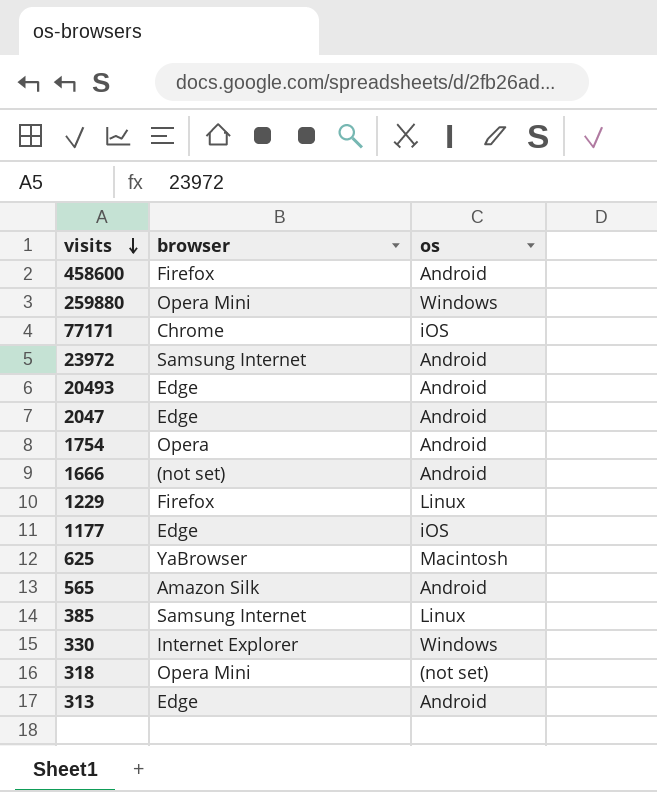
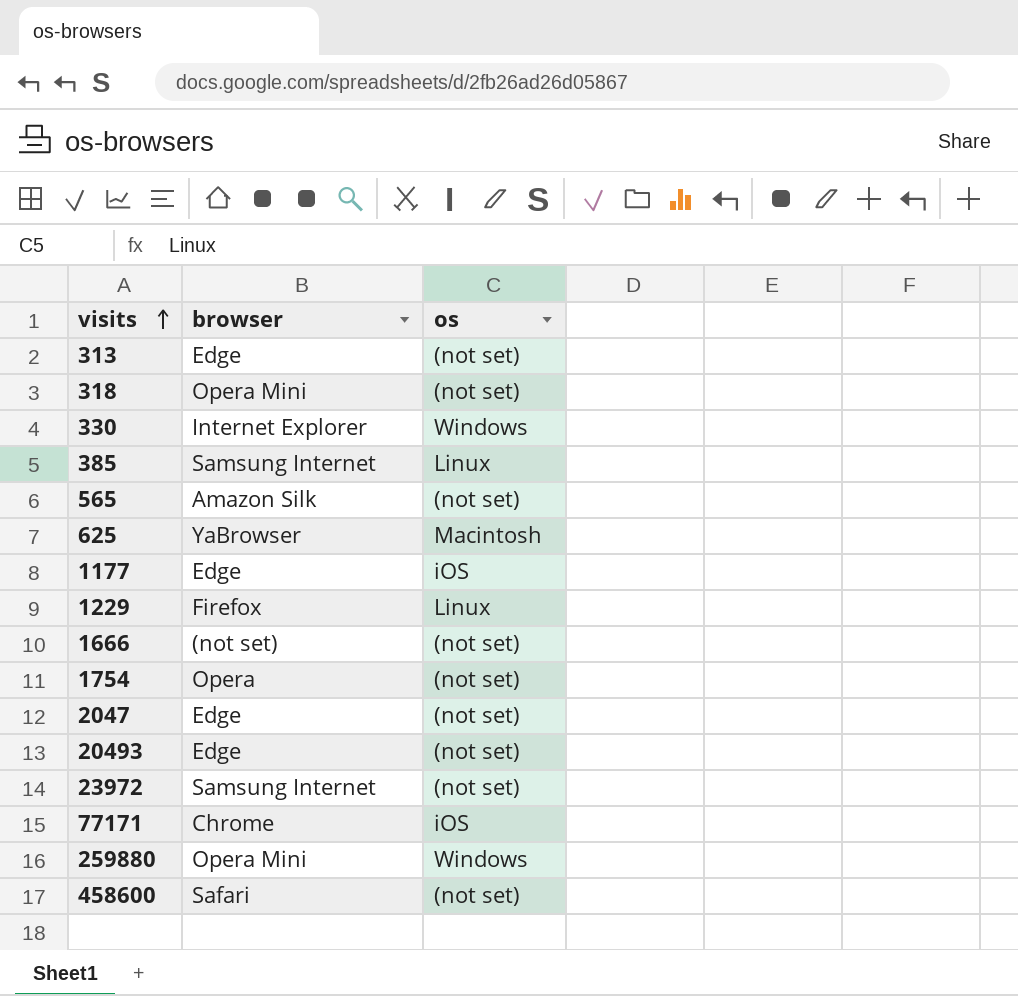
row order: visits descending -> visits ascending
313 | os: Android -> (not set)
565 | os: Android -> (not set)
1666 | os: Android -> (not set)
1754 | os: Android -> (not set)
2047 | os: Android -> (not set)
20493 | os: Android -> (not set)
23972 | os: Android -> (not set)
458600 | browser: Firefox -> Safari
458600 | os: Android -> (not set)

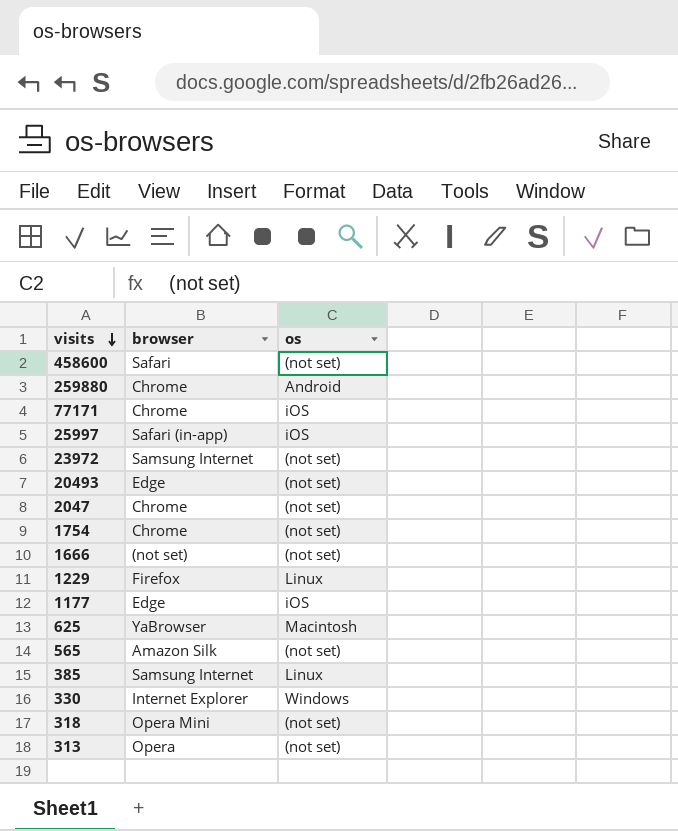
row order: visits ascending -> visits descending
259880 | browser: Opera Mini -> Chrome
259880 | os: Windows -> Android
row 25997: none -> Safari (in-app) | iOS
2047 | browser: Edge -> Chrome
1754 | browser: Opera -> Chrome
313 | browser: Edge -> Opera

